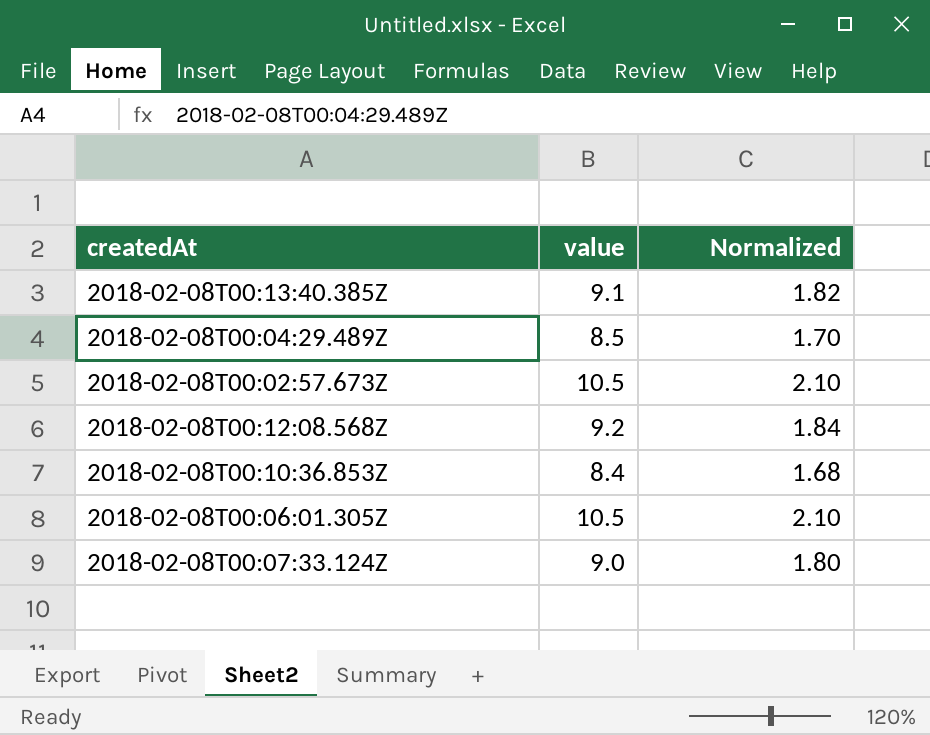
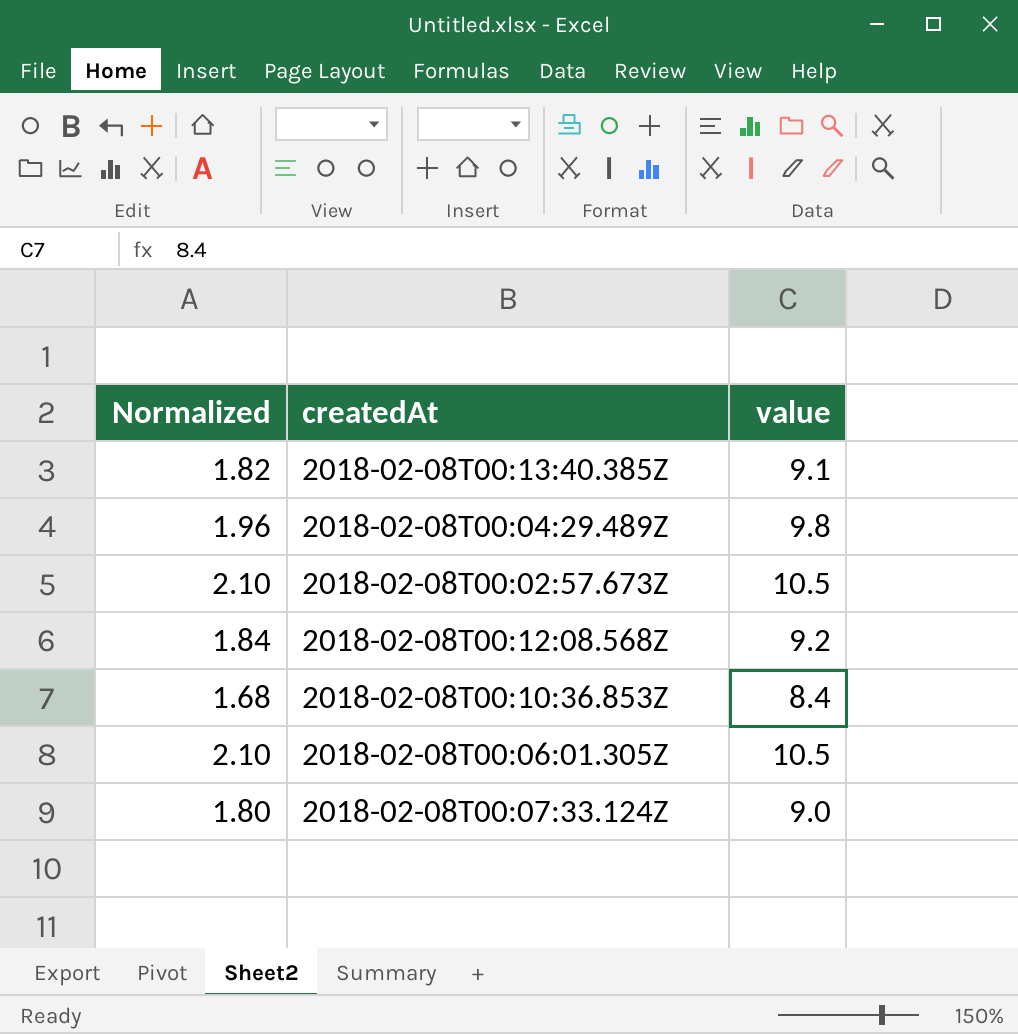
column Normalized | position: 3 -> 1
2018-02-08T00:04:29.489Z | Normalized: 1.70 -> 1.96
2018-02-08T00:04:29.489Z | value: 8.5 -> 9.8

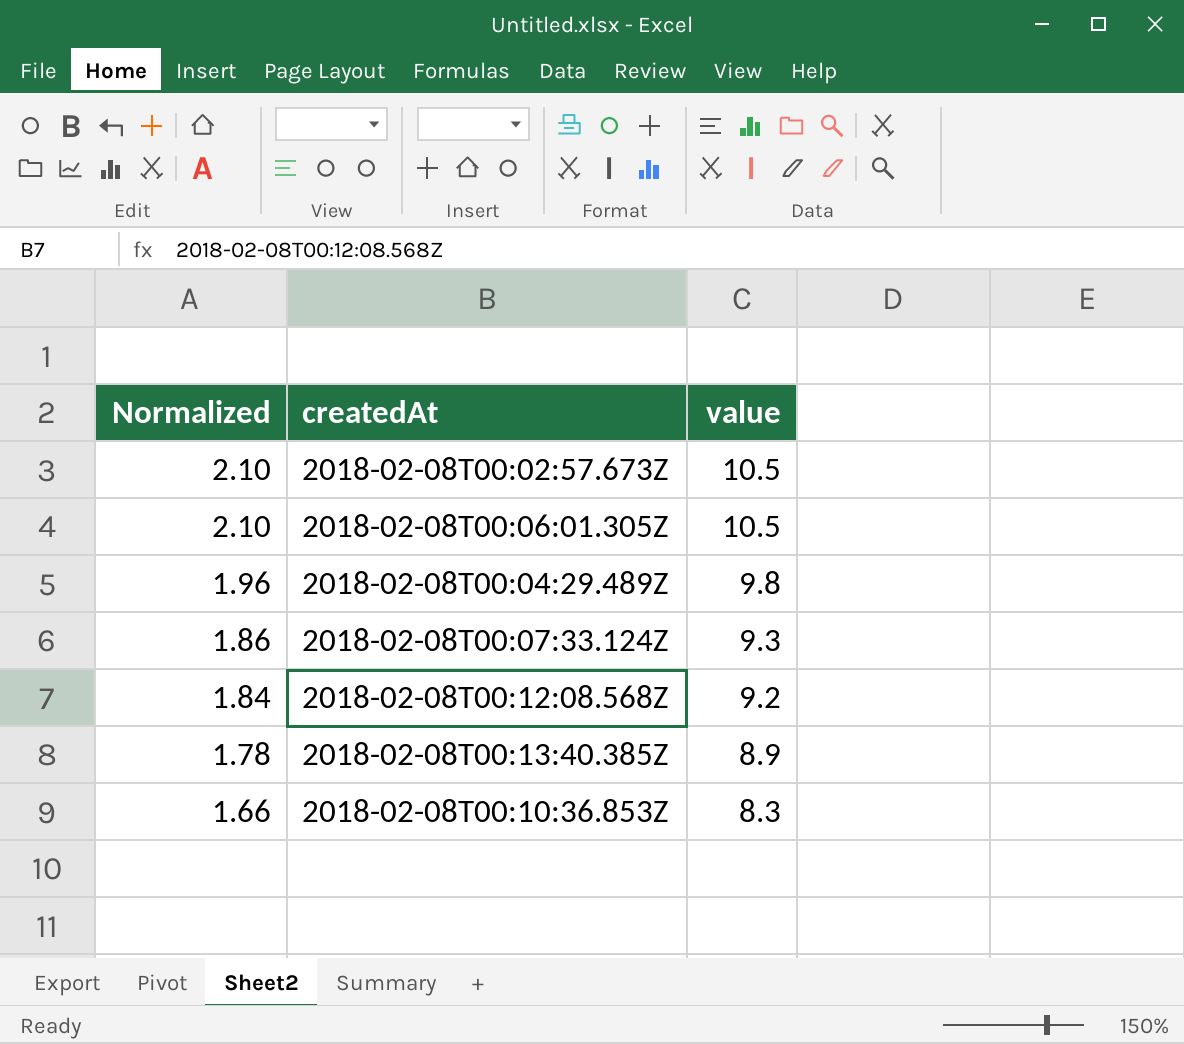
row order: none -> Normalized descending
2018-02-08T00:07:33.124Z | Normalized: 1.80 -> 1.86
2018-02-08T00:07:33.124Z | value: 9.0 -> 9.3
2018-02-08T00:13:40.385Z | Normalized: 1.82 -> 1.78
2018-02-08T00:13:40.385Z | value: 9.1 -> 8.9
2018-02-08T00:10:36.853Z | Normalized: 1.68 -> 1.66
2018-02-08T00:10:36.853Z | value: 8.4 -> 8.3

